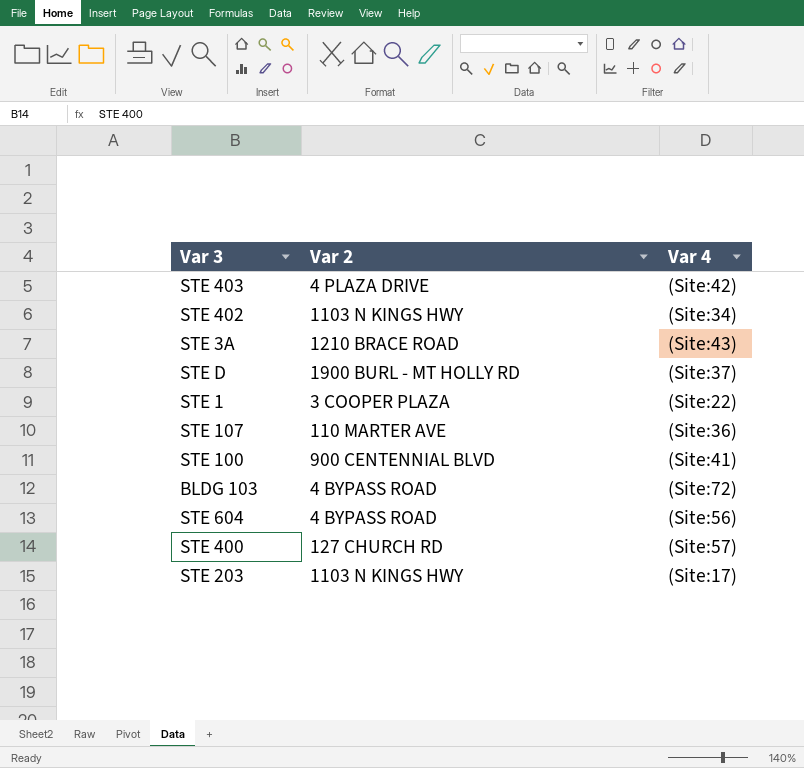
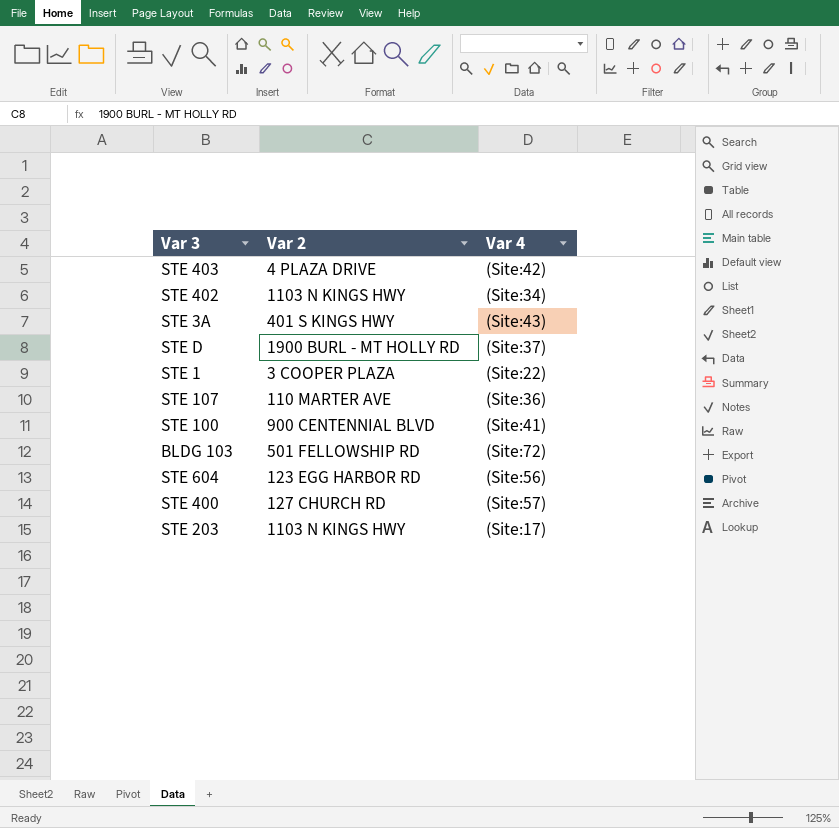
STE 3A | Var 2: 1210 BRACE ROAD -> 401 S KINGS HWY
BLDG 103 | Var 2: 4 BYPASS ROAD -> 501 FELLOWSHIP RD
STE 604 | Var 2: 4 BYPASS ROAD -> 123 EGG HARBOR RD

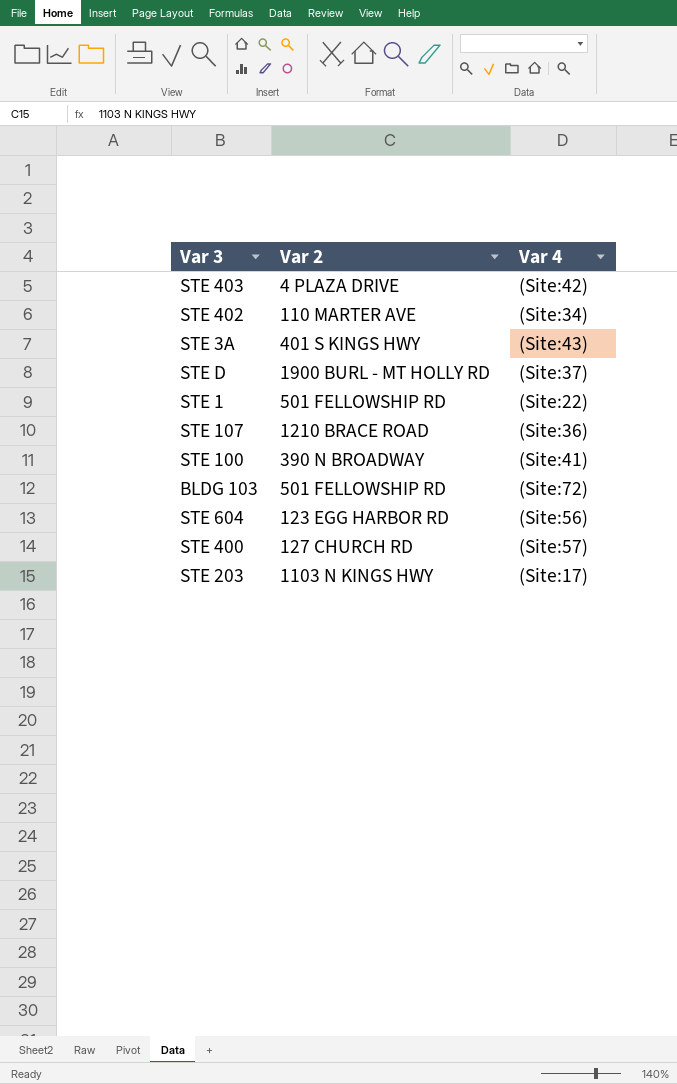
STE 402 | Var 2: 1103 N KINGS HWY -> 110 MARTER AVE
STE 1 | Var 2: 3 COOPER PLAZA -> 501 FELLOWSHIP RD
STE 107 | Var 2: 110 MARTER AVE -> 1210 BRACE ROAD
STE 100 | Var 2: 900 CENTENNIAL BLVD -> 390 N BROADWAY

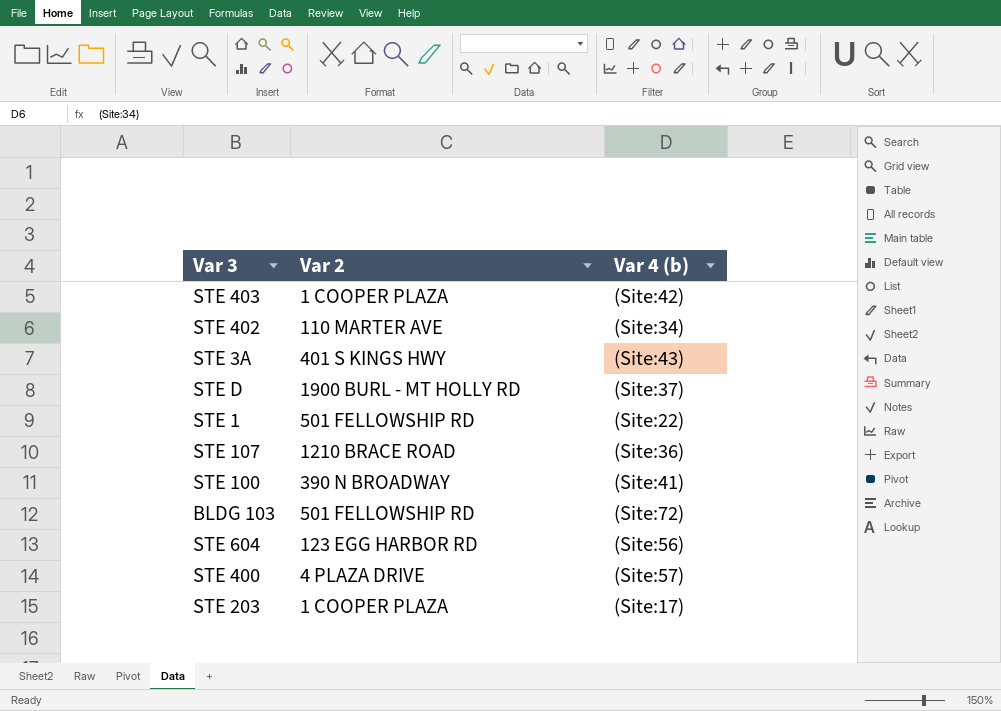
column name: Var 4 -> Var 4 (b)
STE 403 | Var 2: 4 PLAZA DRIVE -> 1 COOPER PLAZA
STE 400 | Var 2: 127 CHURCH RD -> 4 PLAZA DRIVE
STE 203 | Var 2: 1103 N KINGS HWY -> 1 COOPER PLAZA

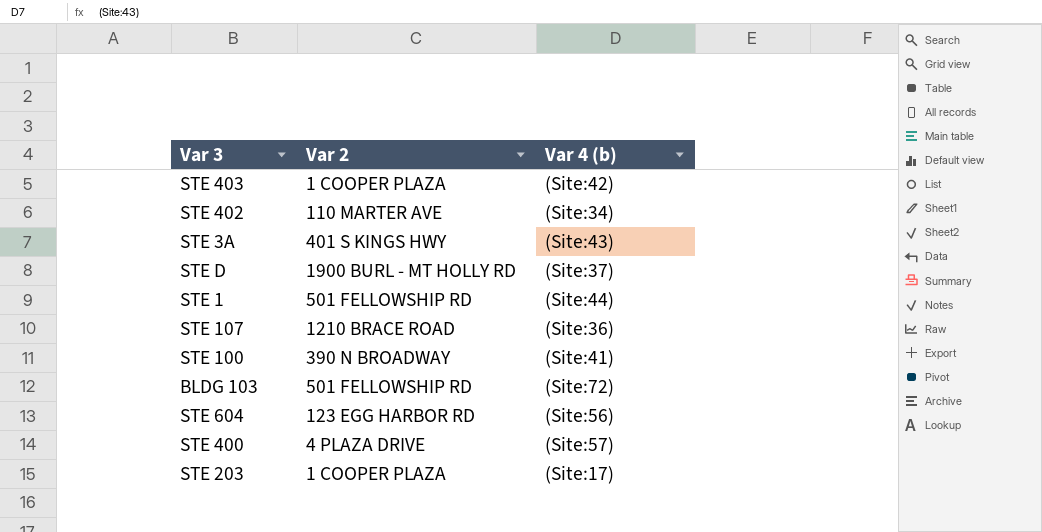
STE 1 | Var 4 (b): (Site:22) -> (Site:44)

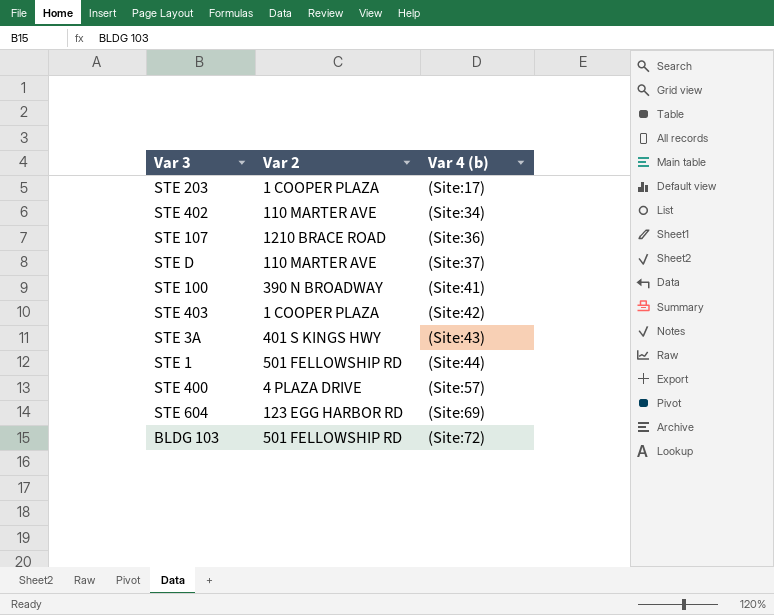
row order: none -> Var 4 (b) ascending
STE D | Var 2: 1900 BURL - MT HOLLY RD -> 110 MARTER AVE
STE 604 | Var 4 (b): (Site:56) -> (Site:69)

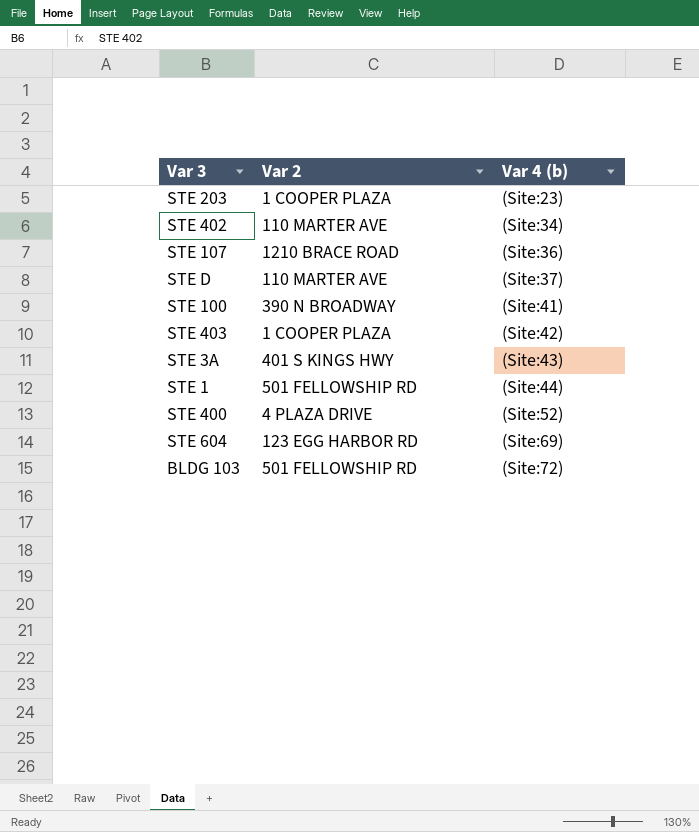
STE 203 | Var 4 (b): (Site:17) -> (Site:23)
STE 400 | Var 4 (b): (Site:57) -> (Site:52)

